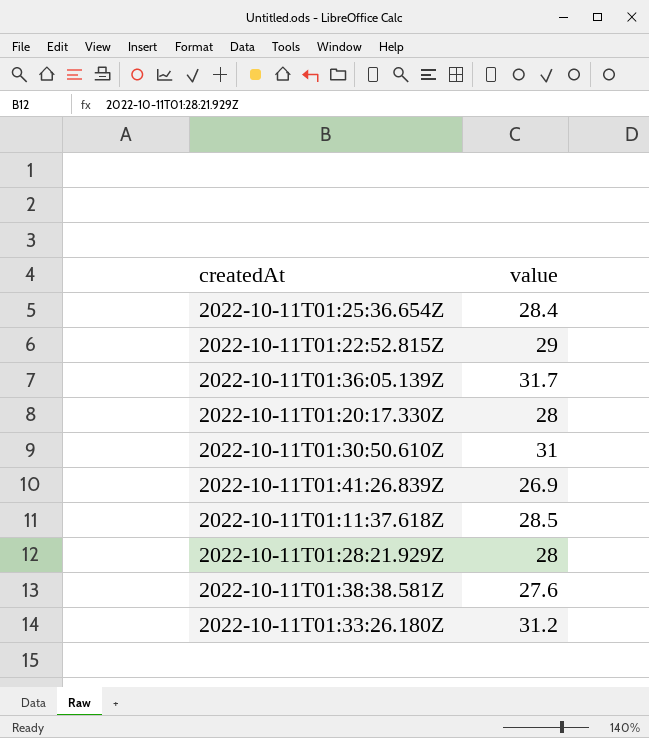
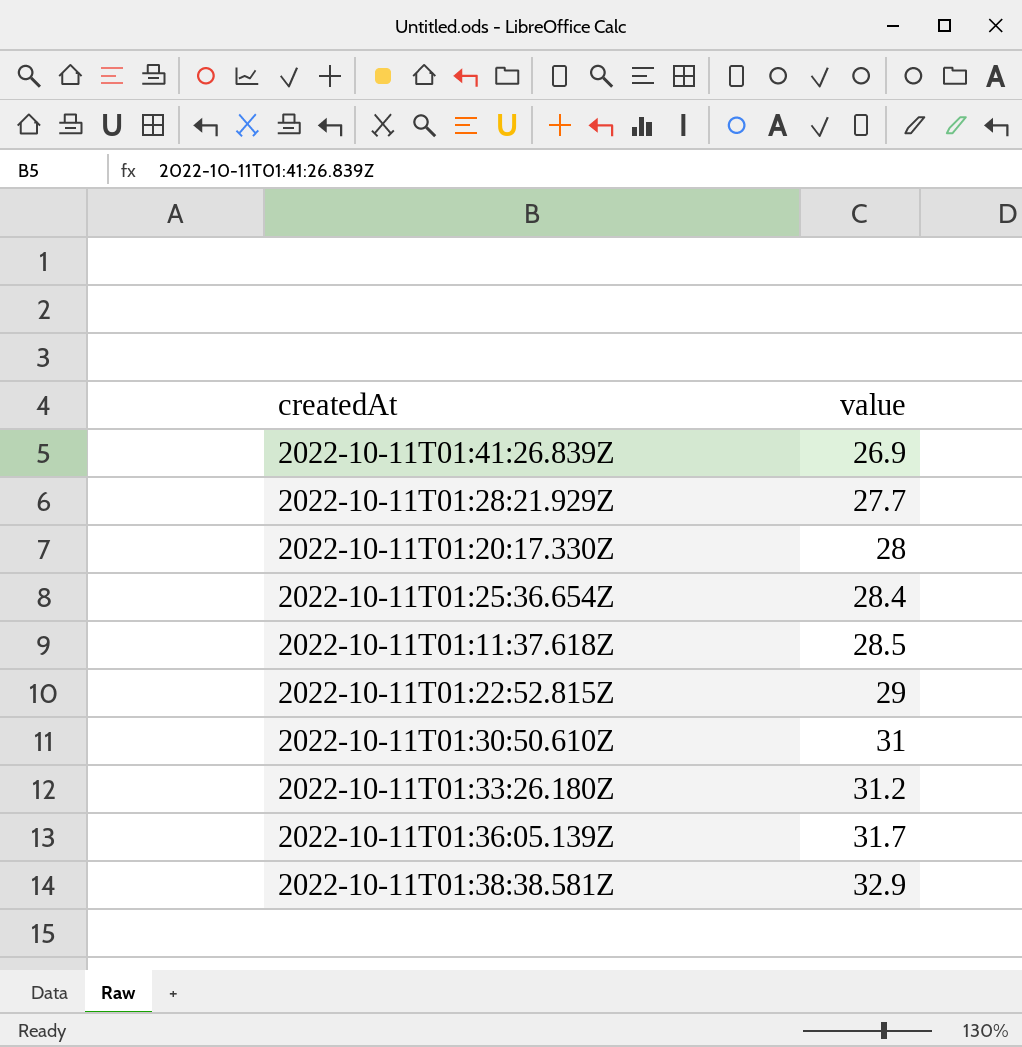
row order: none -> value ascending
2022-10-11T01:28:21.929Z | value: 28 -> 27.7
2022-10-11T01:38:38.581Z | value: 27.6 -> 32.9

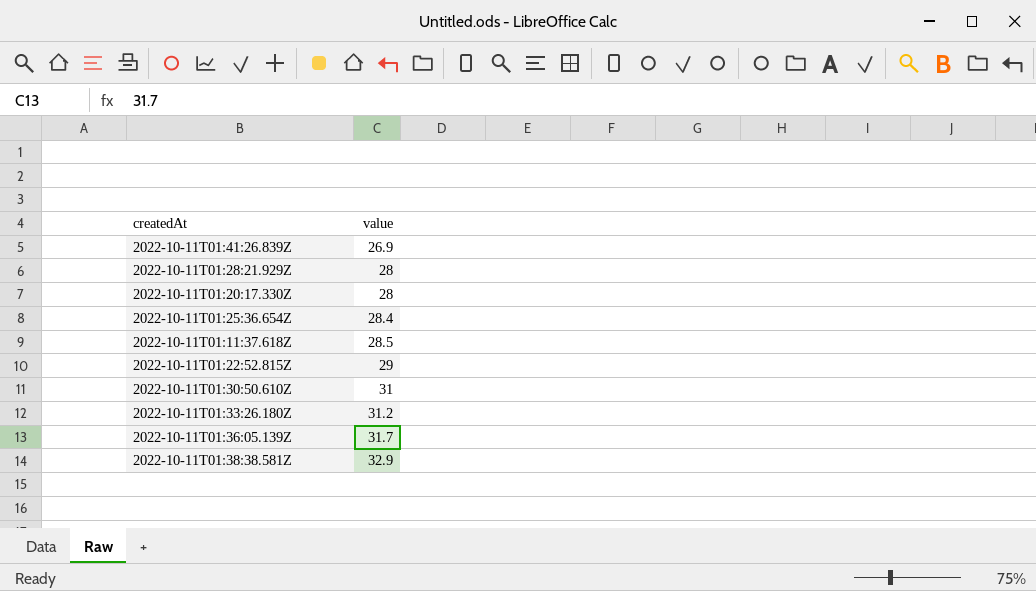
2022-10-11T01:28:21.929Z | value: 27.7 -> 28

